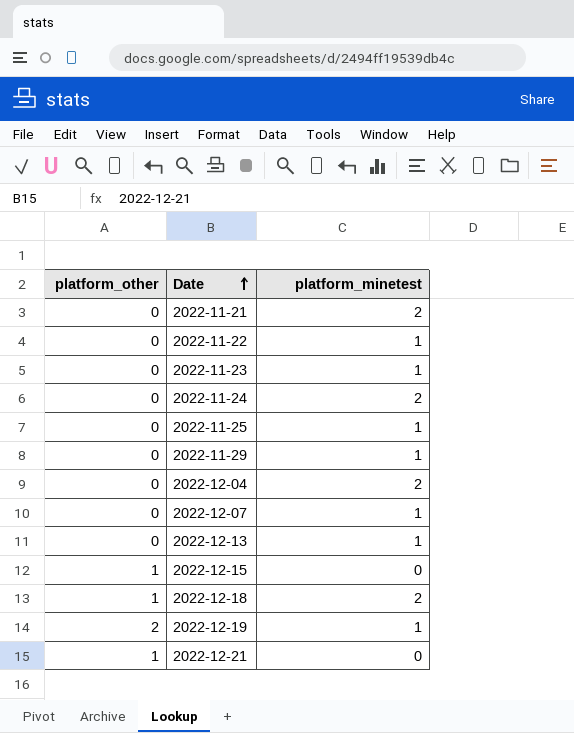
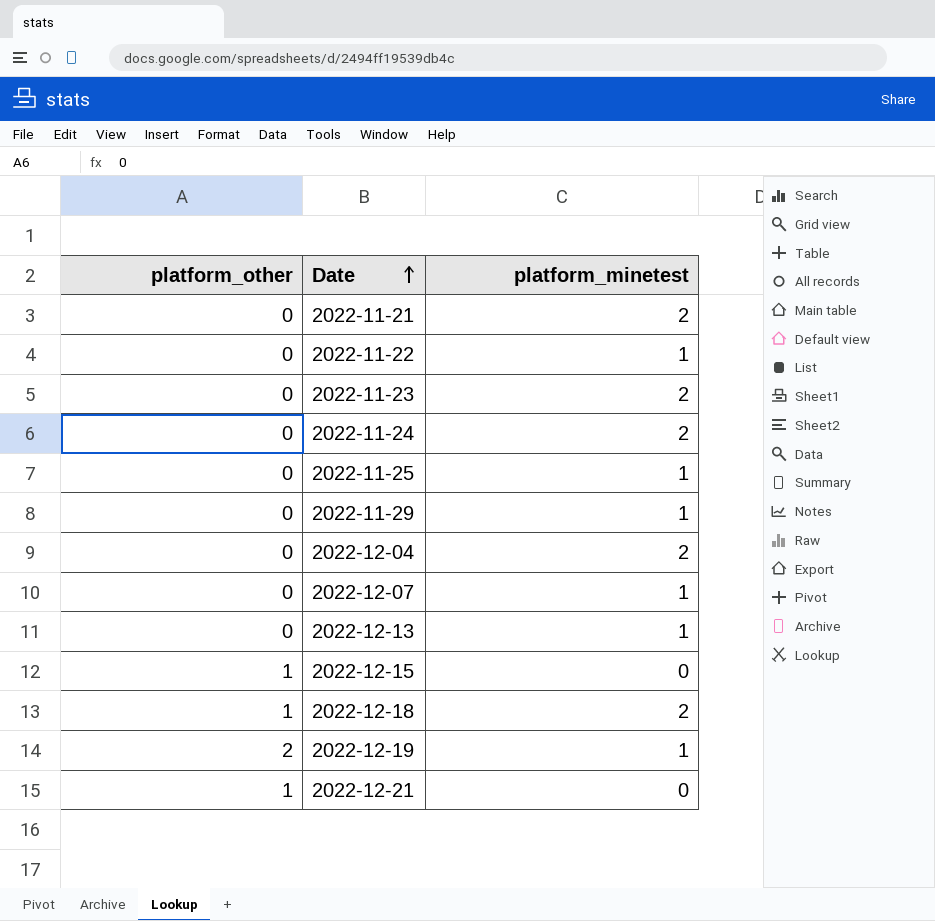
2022-11-23 | platform_minetest: 1 -> 2

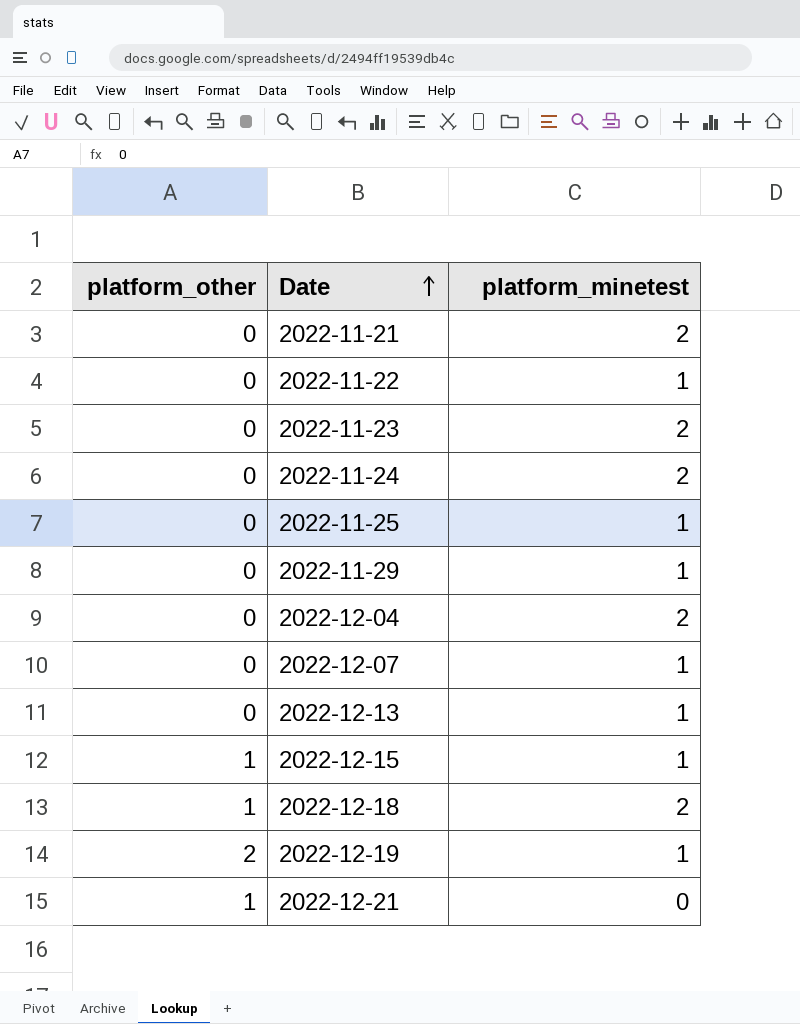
2022-12-15 | platform_minetest: 0 -> 1

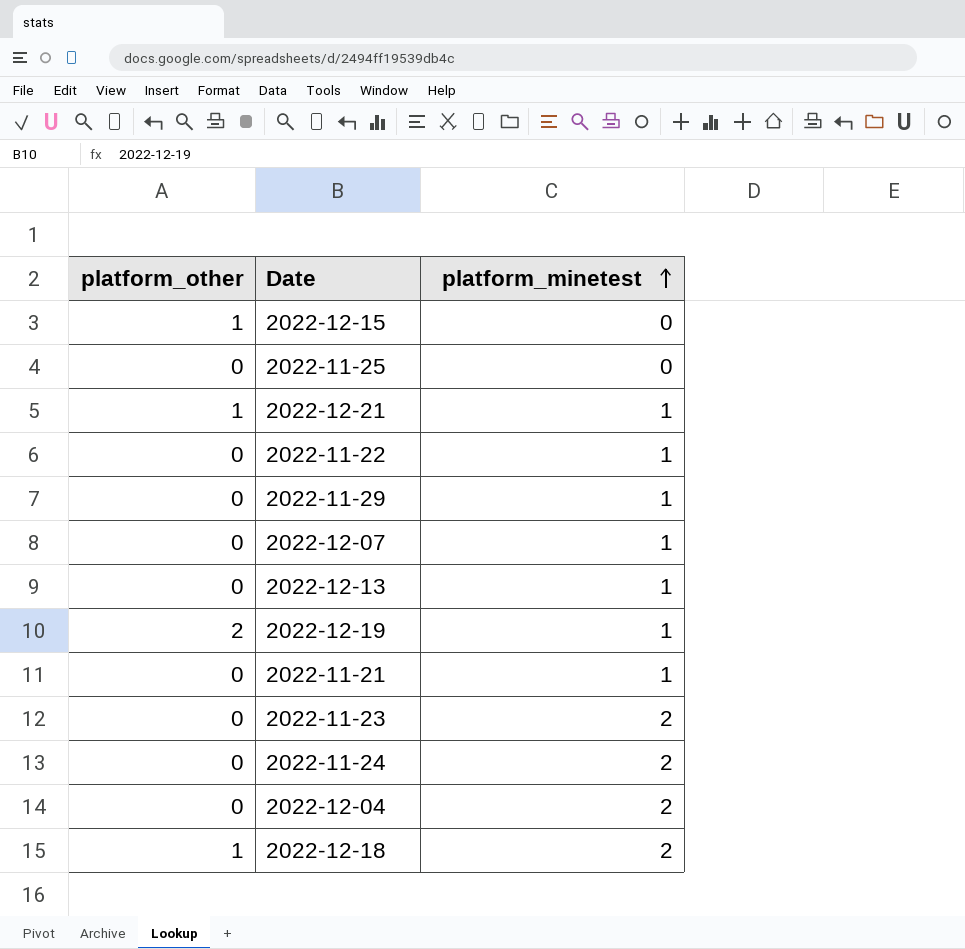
row order: Date ascending -> platform_minetest ascending
2022-12-15 | platform_minetest: 1 -> 0
2022-11-25 | platform_minetest: 1 -> 0
2022-12-21 | platform_minetest: 0 -> 1
2022-11-21 | platform_minetest: 2 -> 1

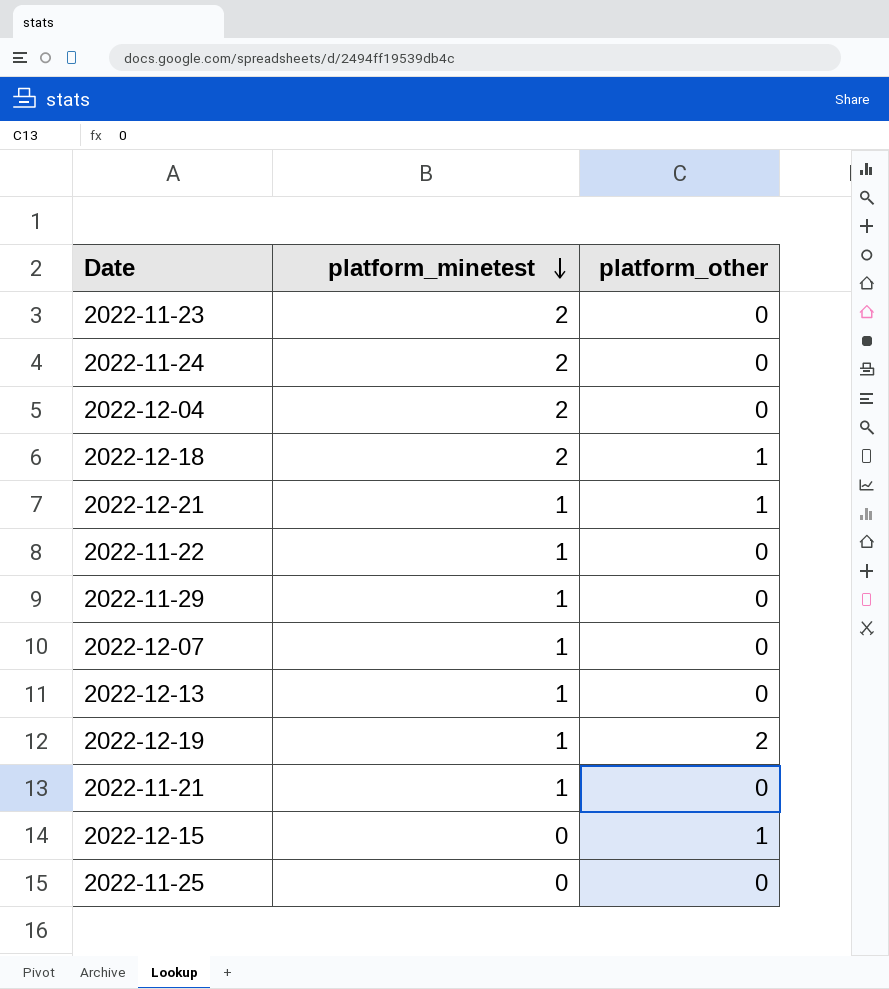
row order: platform_minetest ascending -> platform_minetest descending
column platform_other | position: 1 -> 3

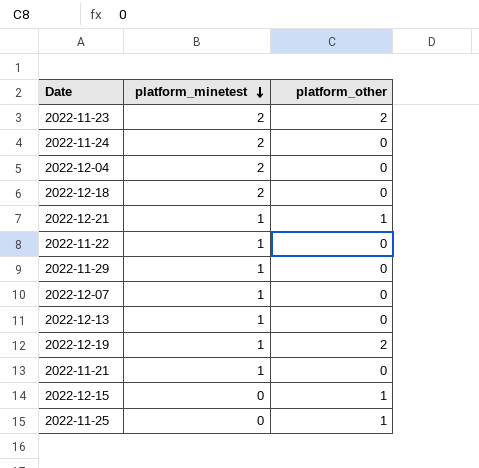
2022-11-23 | platform_other: 0 -> 2
2022-12-18 | platform_other: 1 -> 0
2022-11-25 | platform_other: 0 -> 1

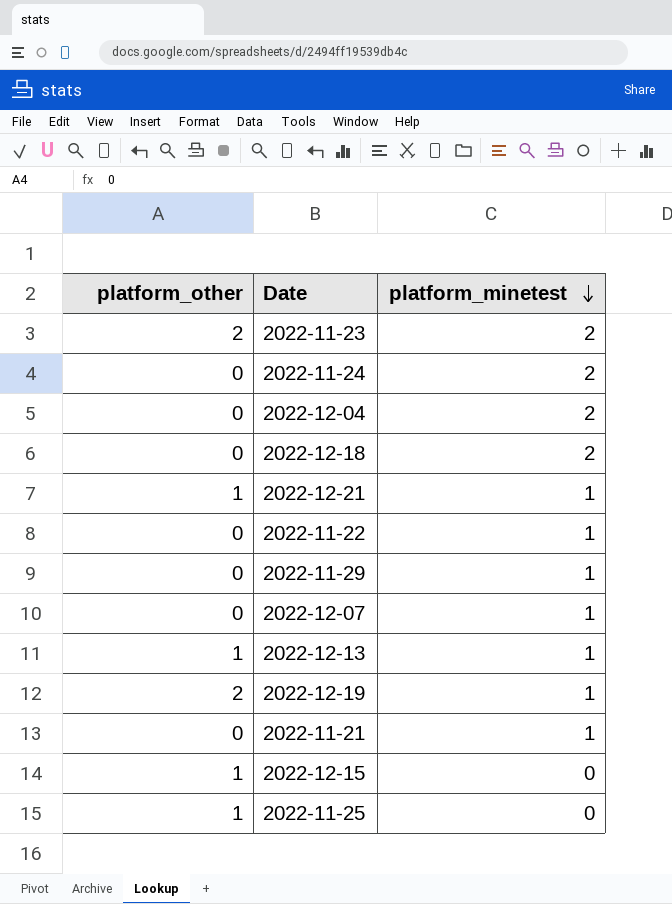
column platform_other | position: 3 -> 1
2022-12-13 | platform_other: 0 -> 1

